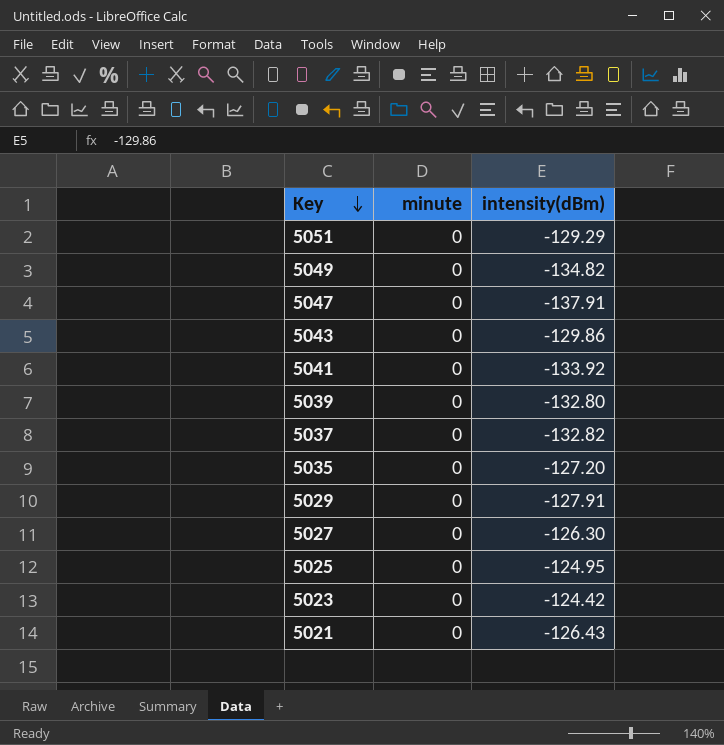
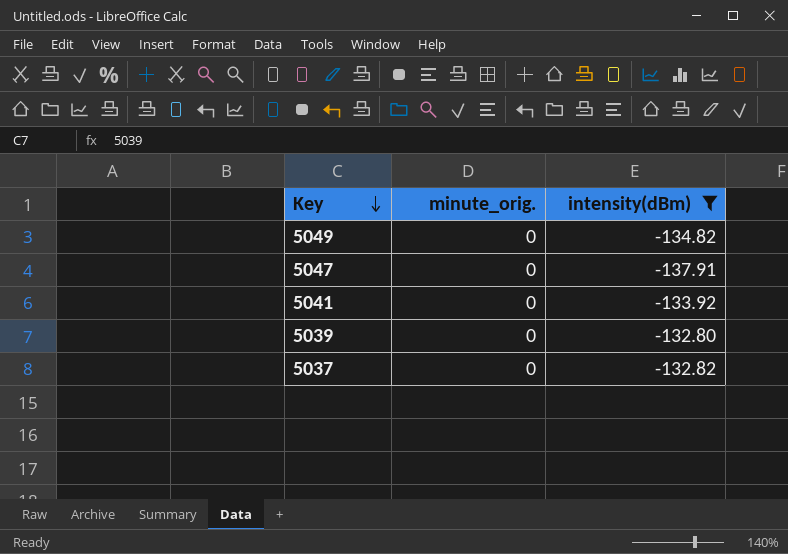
filter: none -> intensity(dBm) <= -132.80
column name: minute -> minute_orig.

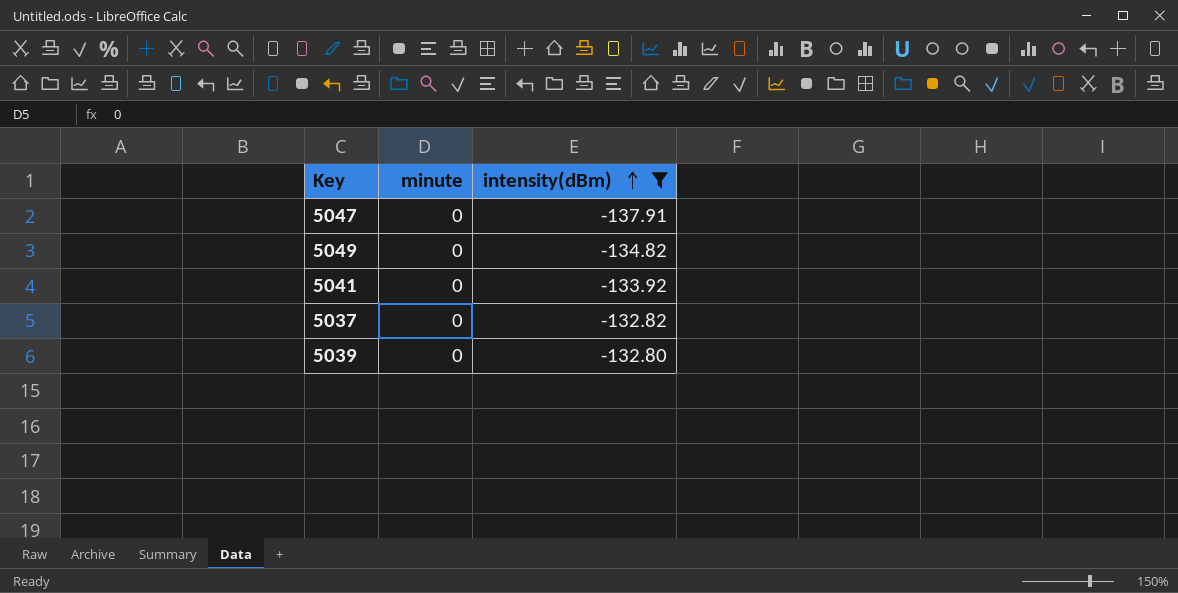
row order: Key descending -> intensity(dBm) ascending
column name: minute_orig. -> minute

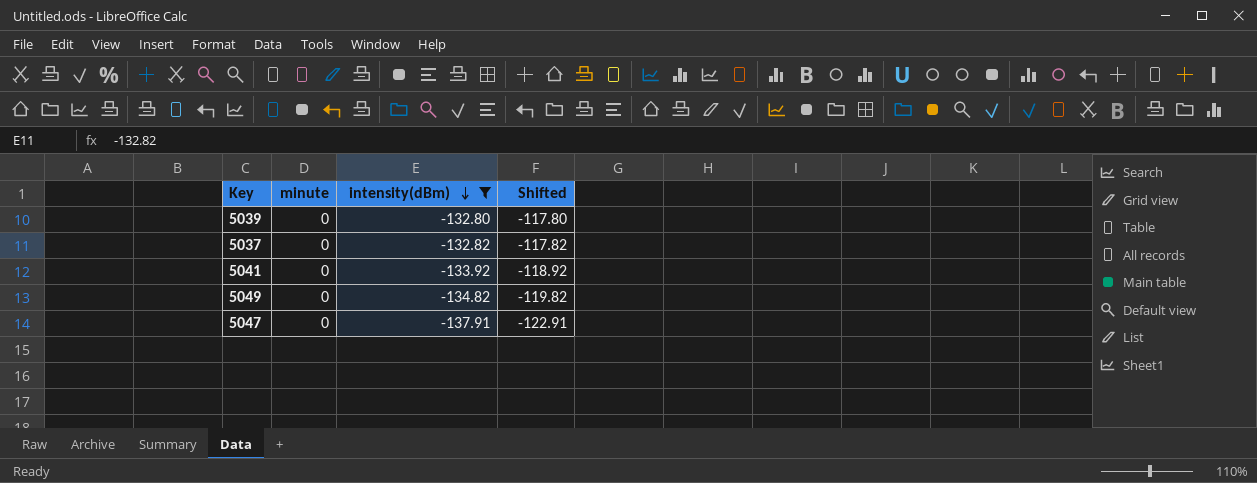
row order: intensity(dBm) ascending -> intensity(dBm) descending
column Shifted | formula: none -> [intensity(dBm)] + 15

